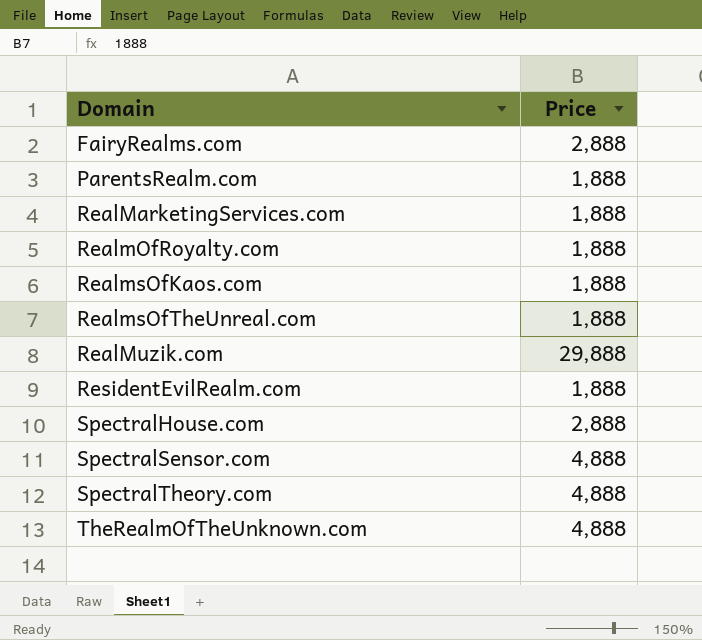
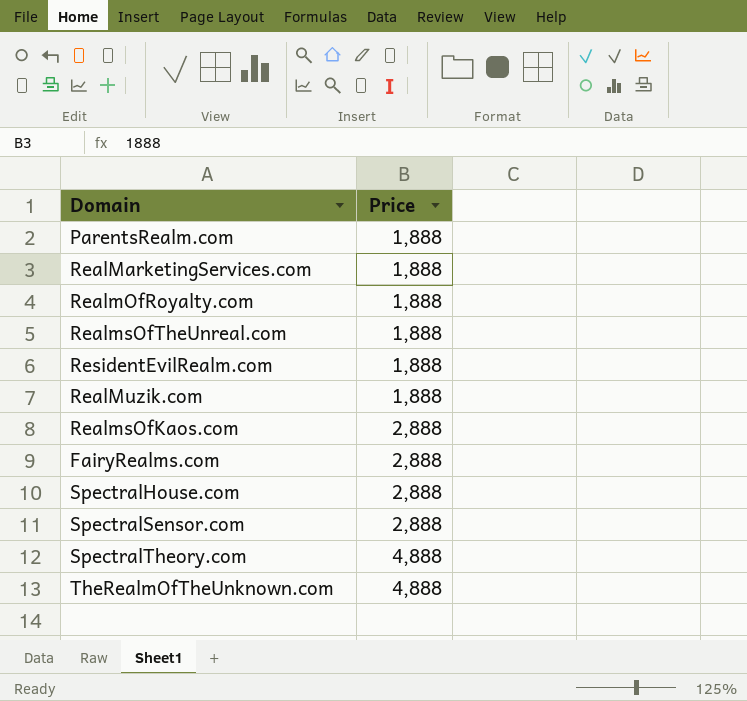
row order: Domain ascending -> Price ascending
RealMuzik.com | Price: 29,888 -> 1,888
RealmsOfKaos.com | Price: 1,888 -> 2,888
SpectralSensor.com | Price: 4,888 -> 2,888

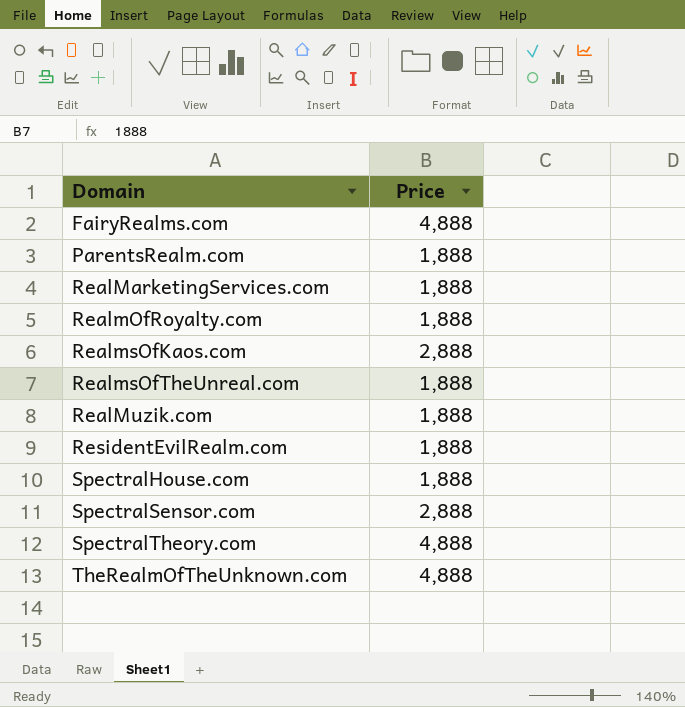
row order: Price ascending -> Domain ascending
FairyRealms.com | Price: 2,888 -> 4,888
SpectralHouse.com | Price: 2,888 -> 1,888

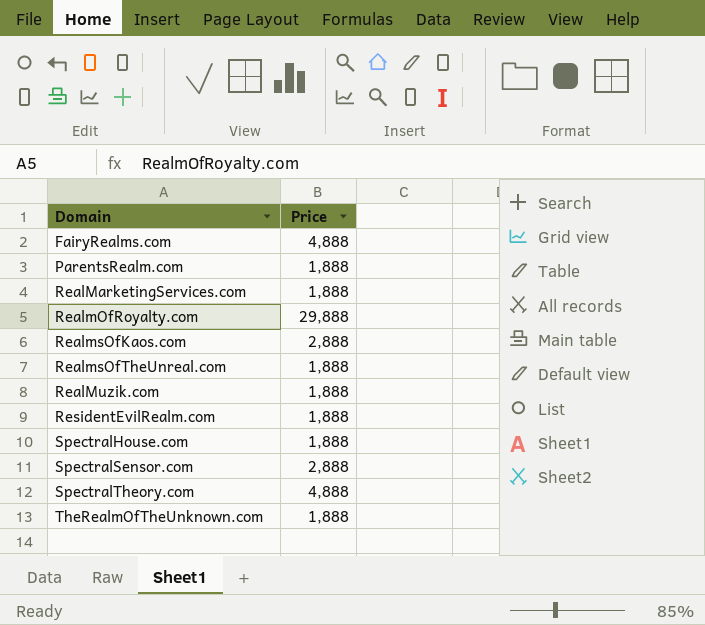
RealmOfRoyalty.com | Price: 1,888 -> 29,888
TheRealmOfTheUnknown.com | Price: 4,888 -> 1,888

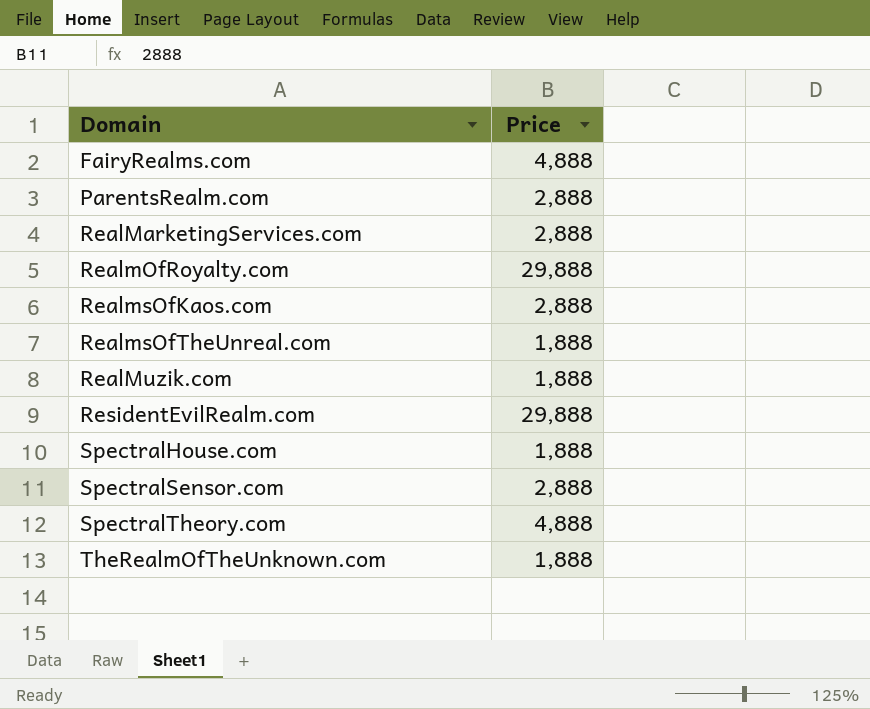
ParentsRealm.com | Price: 1,888 -> 2,888
RealMarketingServices.com | Price: 1,888 -> 2,888
ResidentEvilRealm.com | Price: 1,888 -> 29,888

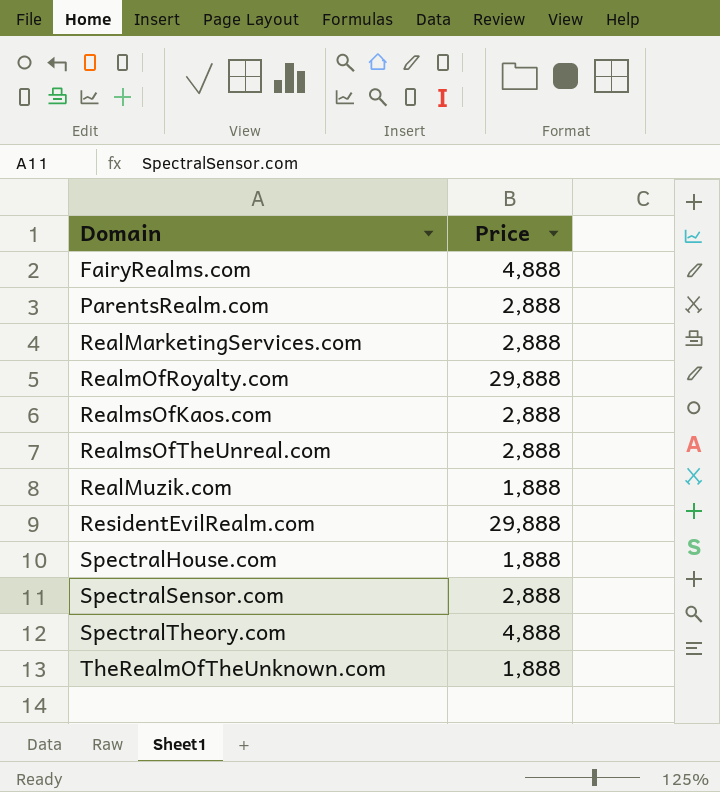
RealmsOfTheUnreal.com | Price: 1,888 -> 2,888

